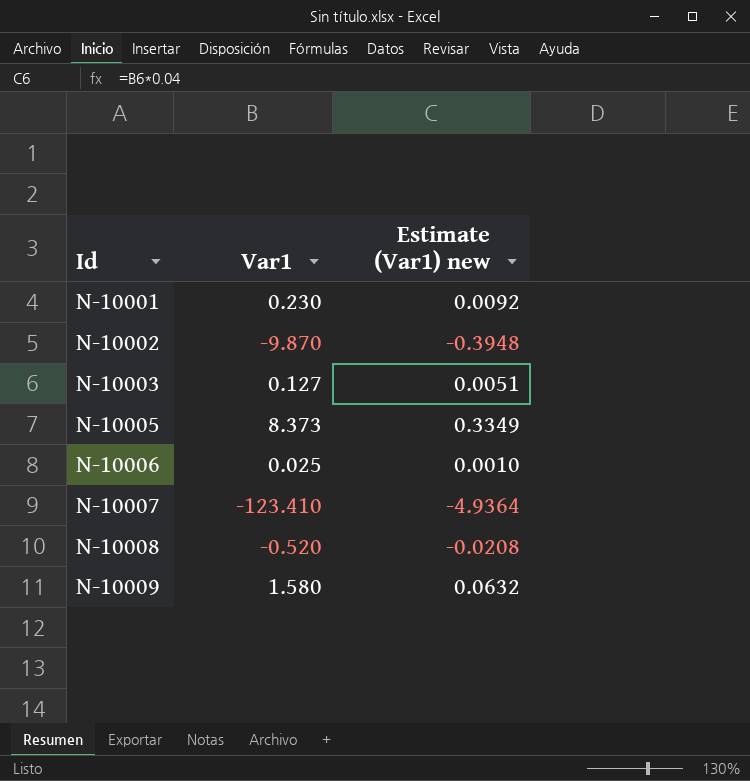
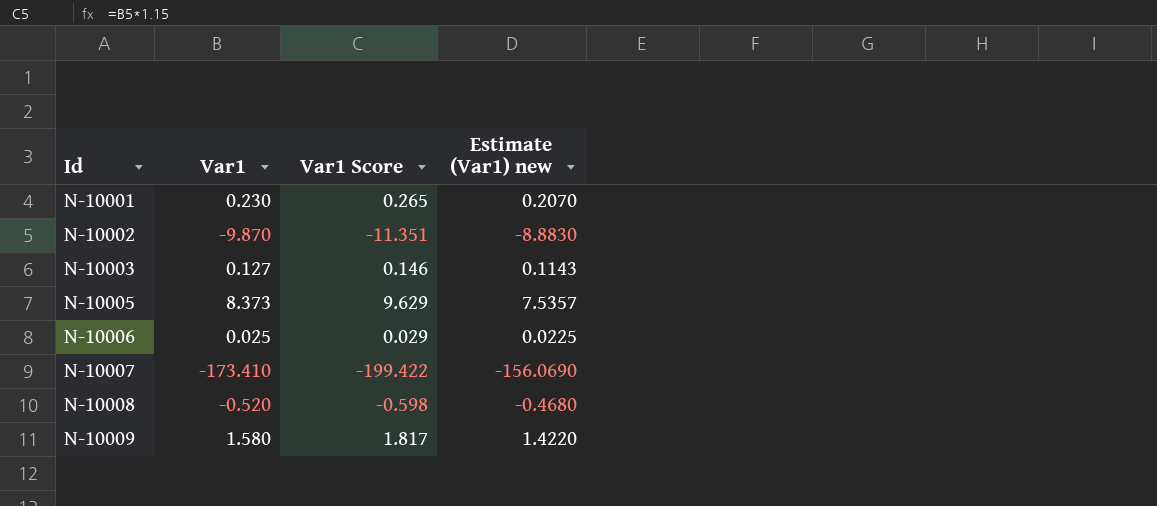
column Var1 Score | formula: none -> [Var1] * 1.15
column Estimate (Var1) new | formula: [Var1] * 0.04 -> [Var1] * 0.9
N-10007 | Var1: -123.410 -> -173.410

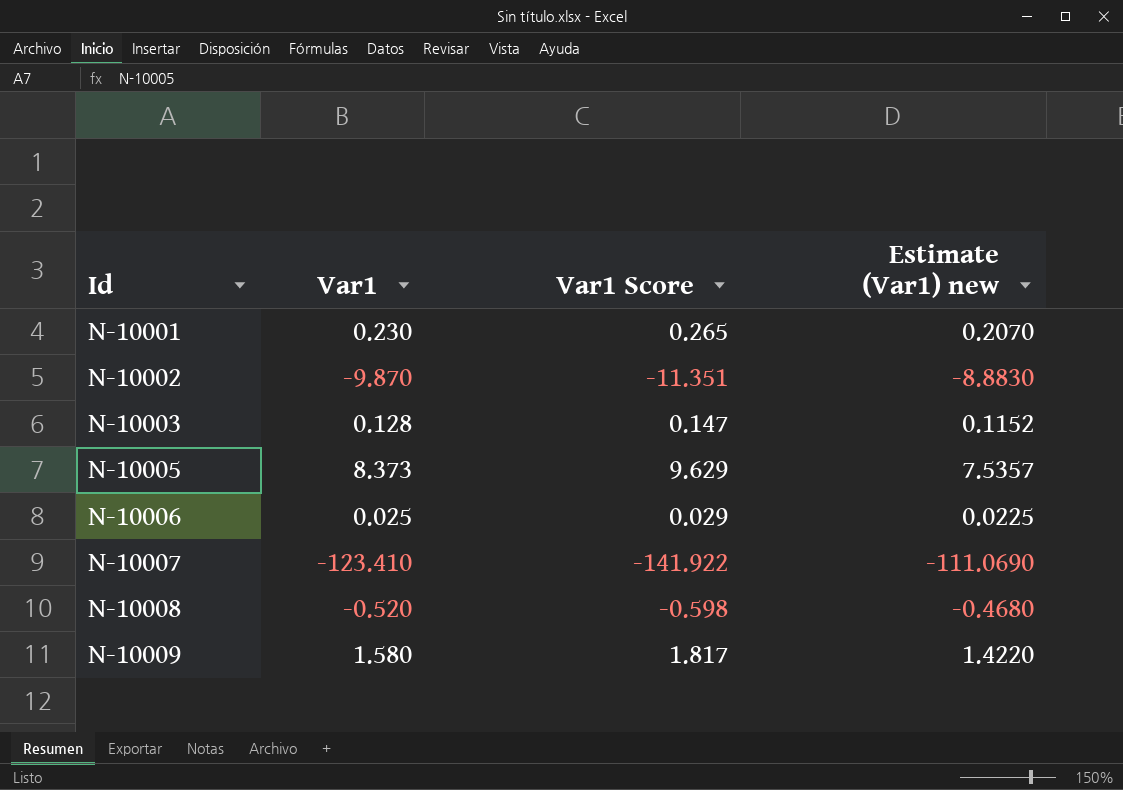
N-10003 | Var1: 0.127 -> 0.128
N-10003 | Var1 Score: 0.146 -> 0.147
N-10003 | Estimate (Var1) new: 0.1143 -> 0.1152
N-10007 | Var1: -173.410 -> -123.410
N-10007 | Var1 Score: -199.422 -> -141.922
N-10007 | Estimate (Var1) new: -156.0690 -> -111.0690

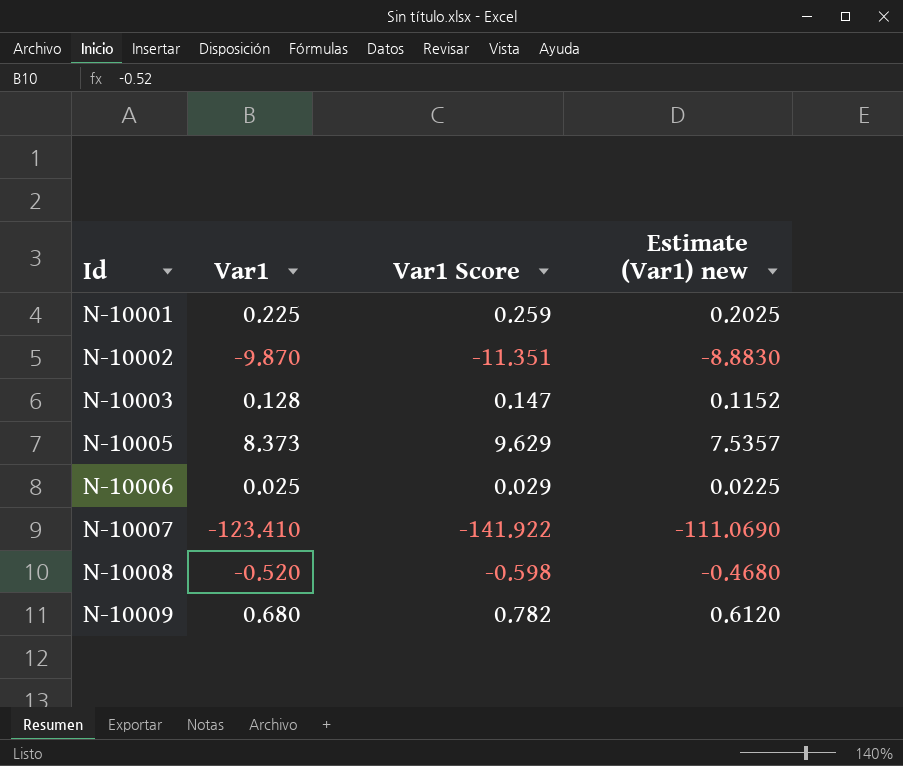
N-10001 | Var1: 0.230 -> 0.225
N-10001 | Var1 Score: 0.265 -> 0.259
N-10001 | Estimate (Var1) new: 0.2070 -> 0.2025
N-10009 | Var1: 1.580 -> 0.680
N-10009 | Var1 Score: 1.817 -> 0.782
N-10009 | Estimate (Var1) new: 1.4220 -> 0.6120

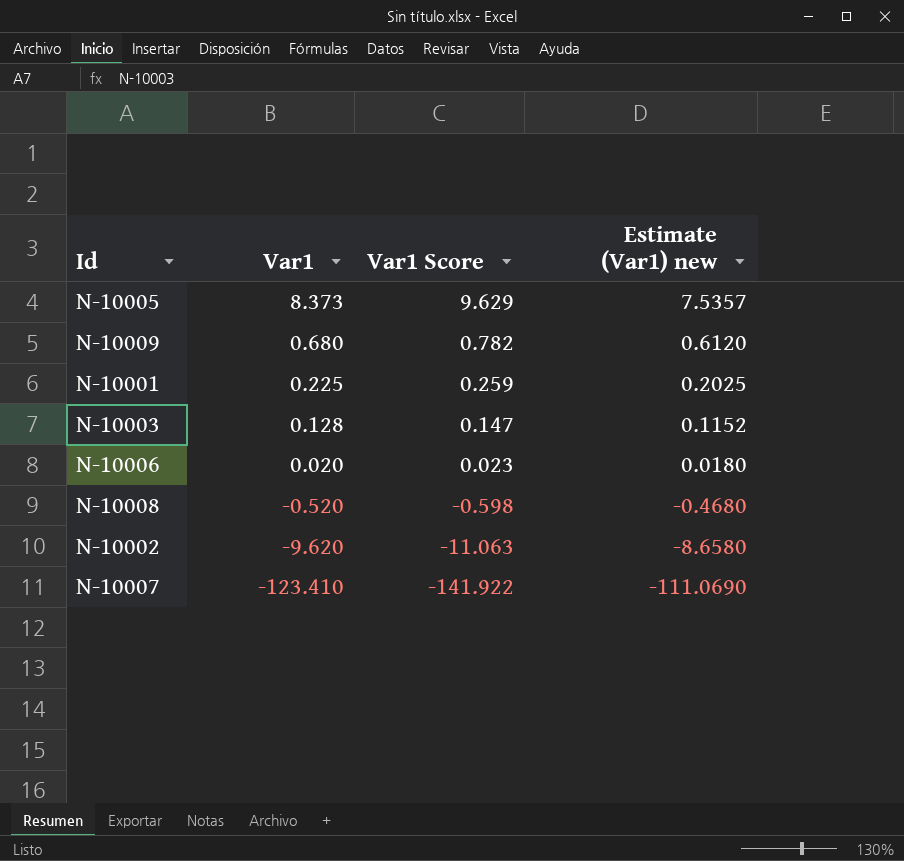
row order: Id ascending -> Var1 descending
N-10006 | Var1: 0.025 -> 0.020
N-10006 | Var1 Score: 0.029 -> 0.023
N-10006 | Estimate (Var1) new: 0.0225 -> 0.0180
N-10002 | Var1: -9.870 -> -9.620
N-10002 | Var1 Score: -11.351 -> -11.063
N-10002 | Estimate (Var1) new: -8.8830 -> -8.6580

